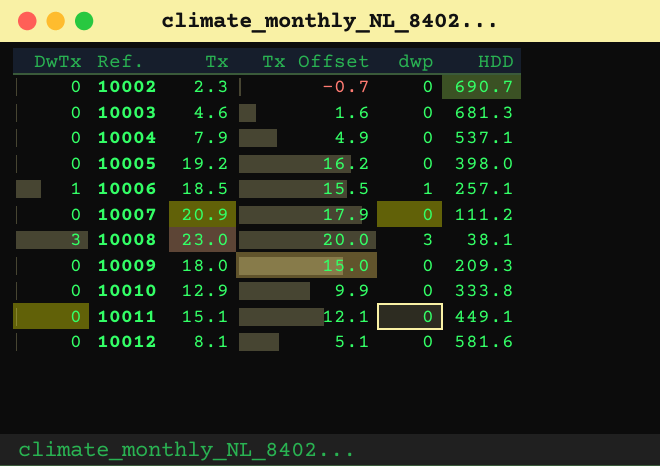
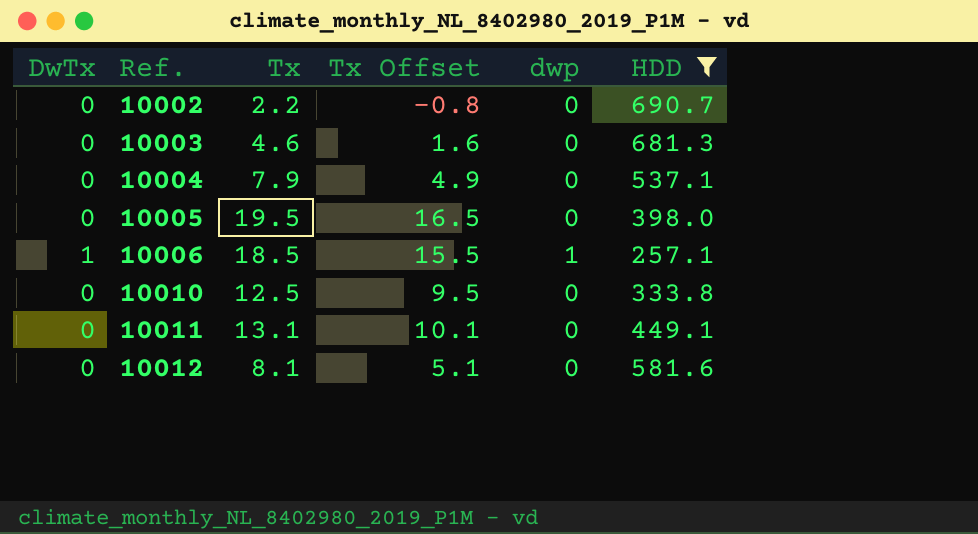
filter: none -> HDD >= 257.1
10002 | Tx: 2.3 -> 2.2
10002 | Tx Offset: -0.7 -> -0.8
10005 | Tx: 19.2 -> 19.5
10005 | Tx Offset: 16.2 -> 16.5
10010 | Tx: 12.9 -> 12.5
10010 | Tx Offset: 9.9 -> 9.5
10011 | Tx: 15.1 -> 13.1
10011 | Tx Offset: 12.1 -> 10.1

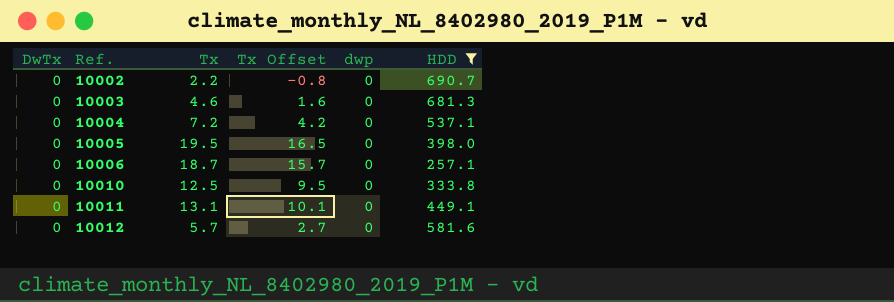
10004 | Tx: 7.9 -> 7.2
10004 | Tx Offset: 4.9 -> 4.2
10006 | DwTx: 1 -> 0
10006 | Tx: 18.5 -> 18.7
10006 | Tx Offset: 15.5 -> 15.7
10006 | dwp: 1 -> 0
10012 | Tx: 8.1 -> 5.7
10012 | Tx Offset: 5.1 -> 2.7

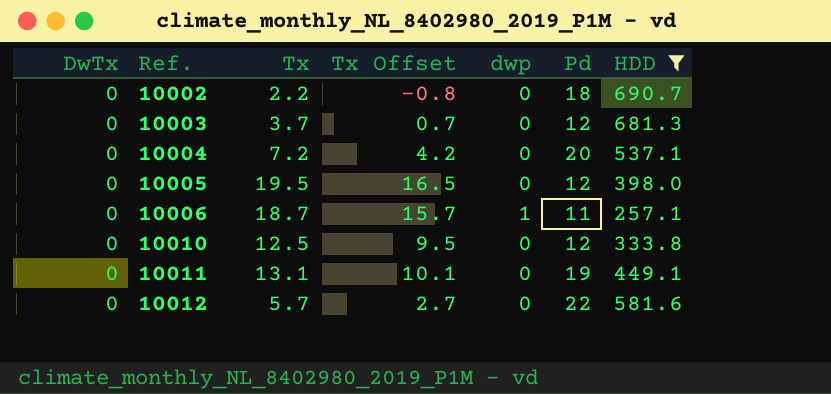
column Pd | position: none -> 6
10003 | Tx: 4.6 -> 3.7
10003 | Tx Offset: 1.6 -> 0.7
10006 | dwp: 0 -> 1

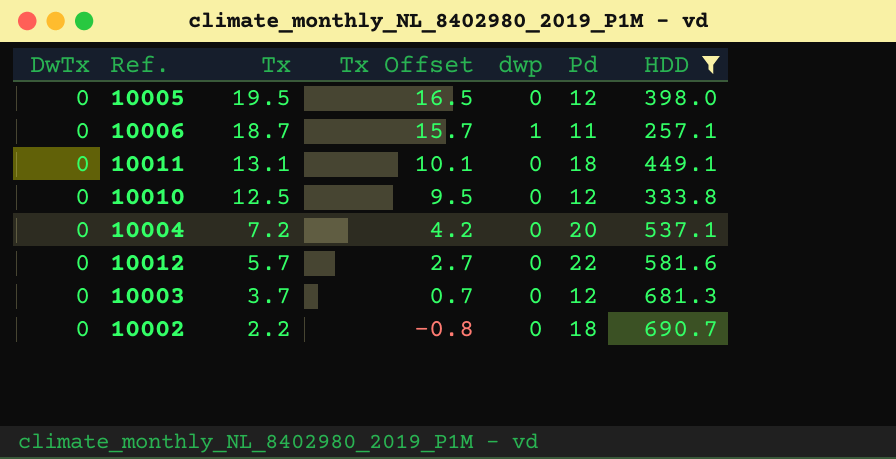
row order: Ref. ascending -> Tx descending
10011 | Pd: 19 -> 18

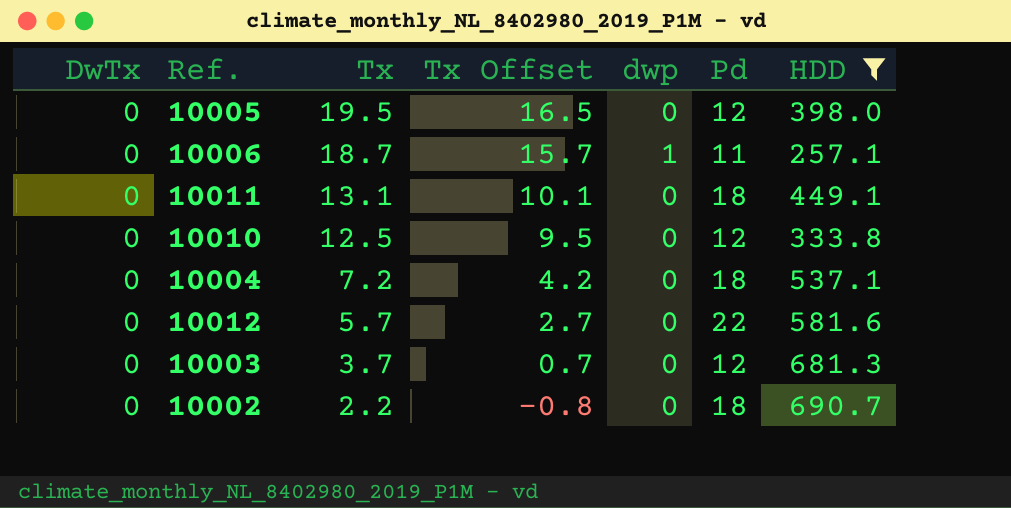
10004 | Pd: 20 -> 18

